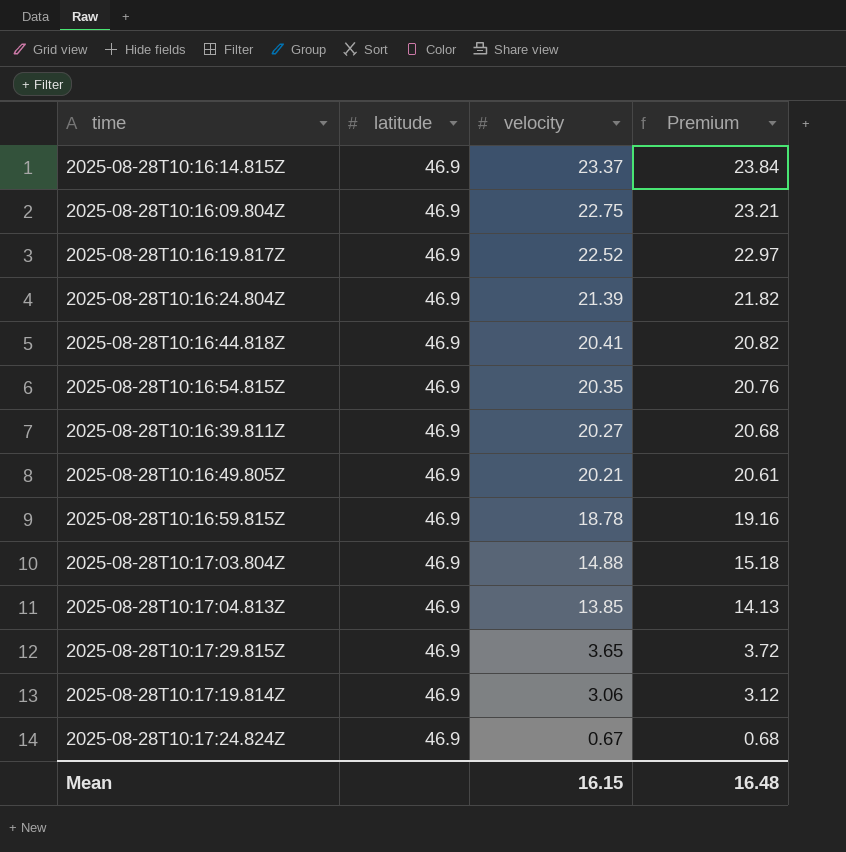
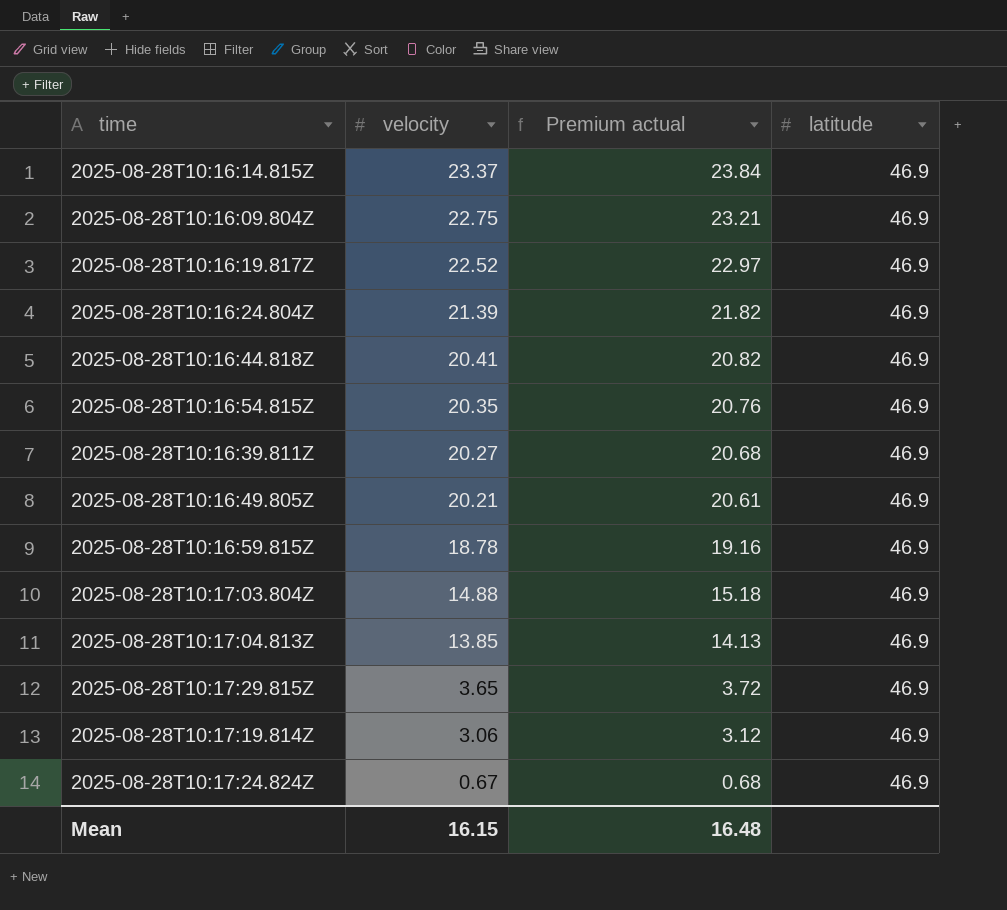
column name: Premium -> Premium actual
column latitude | position: 2 -> 4

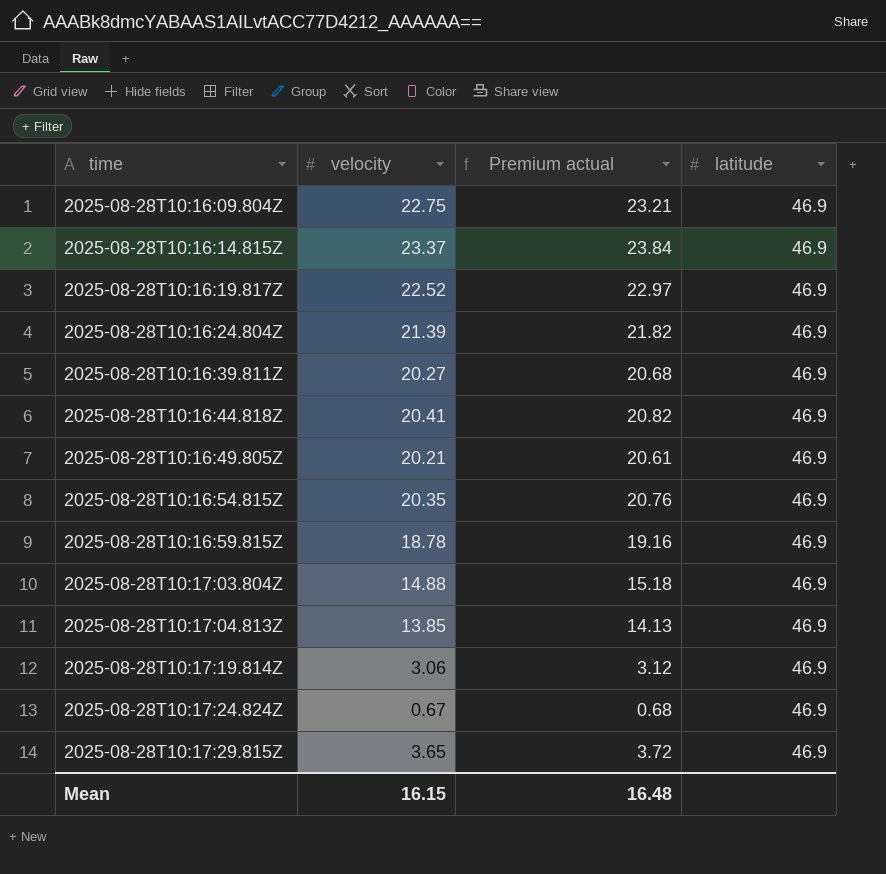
row order: velocity descending -> time ascending

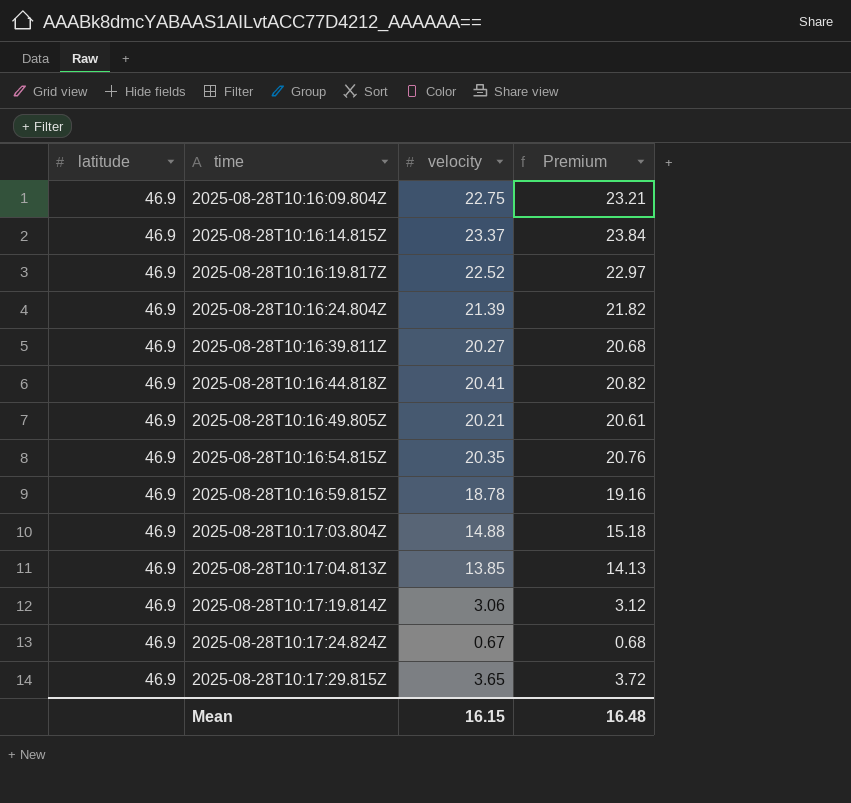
column latitude | position: 4 -> 1
column name: Premium actual -> Premium

